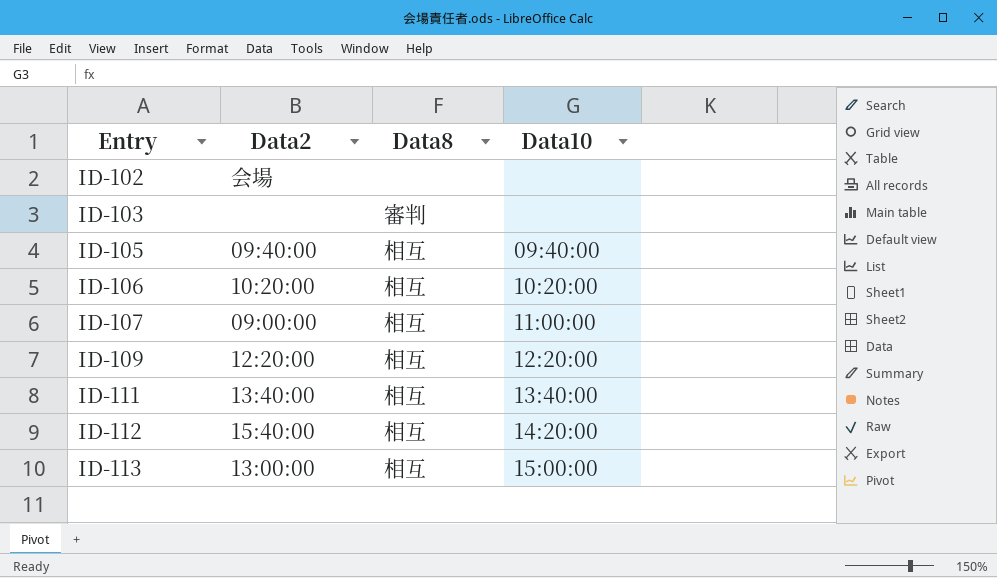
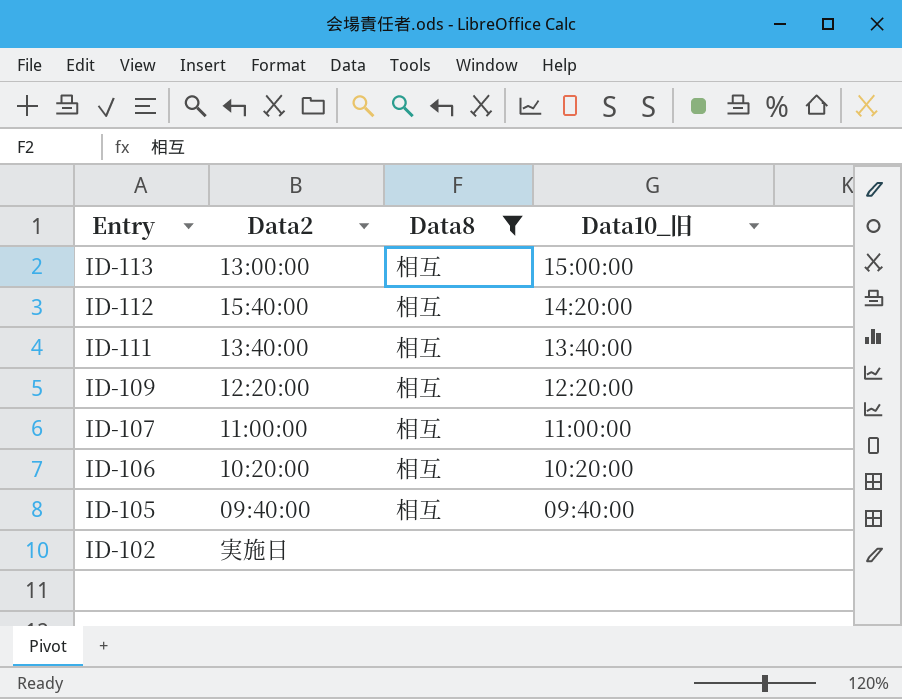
filter: none -> Data8 != 審判
row order: Entry ascending -> Entry descending
column name: Data10 -> Data10_旧
ID-107 | Data2: 09:00:00 -> 11:00:00
ID-102 | Data2: 会場 -> 実施日

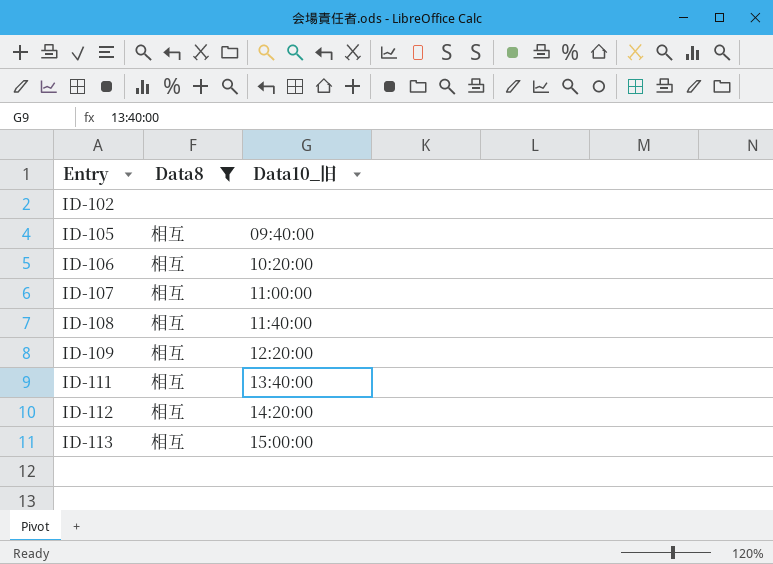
row order: Entry descending -> Entry ascending
column Data2 | position: 2 -> none
row ID-108: none -> 相互 | 11:40:00

